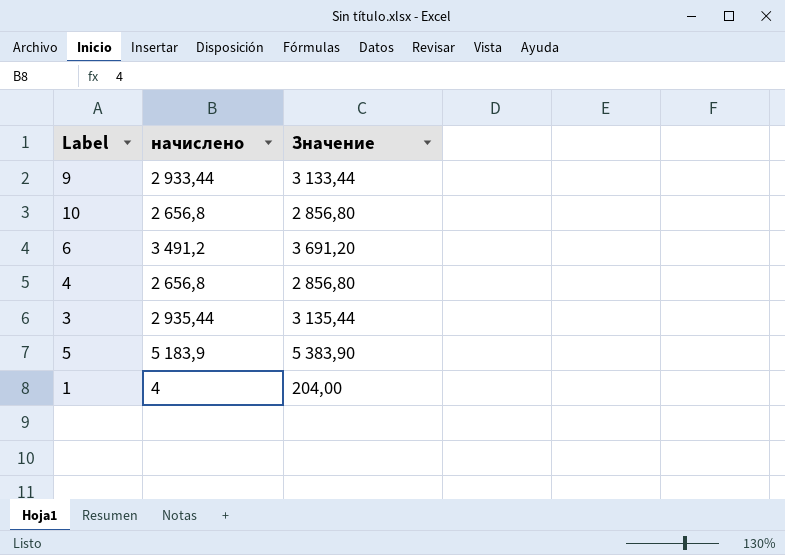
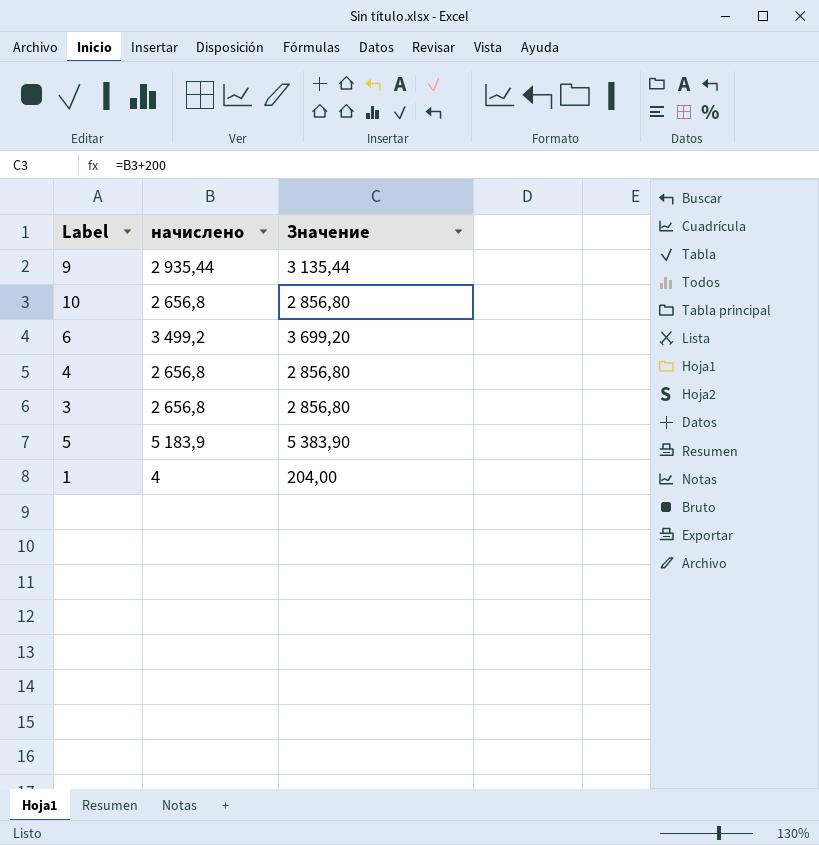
9 | начислено: 2 933,44 -> 2 935,44
9 | Значение: 3 133,44 -> 3 135,44
6 | начислено: 3 491,2 -> 3 499,2
6 | Значение: 3 691,20 -> 3 699,20
3 | начислено: 2 935,44 -> 2 656,8
3 | Значение: 3 135,44 -> 2 856,80

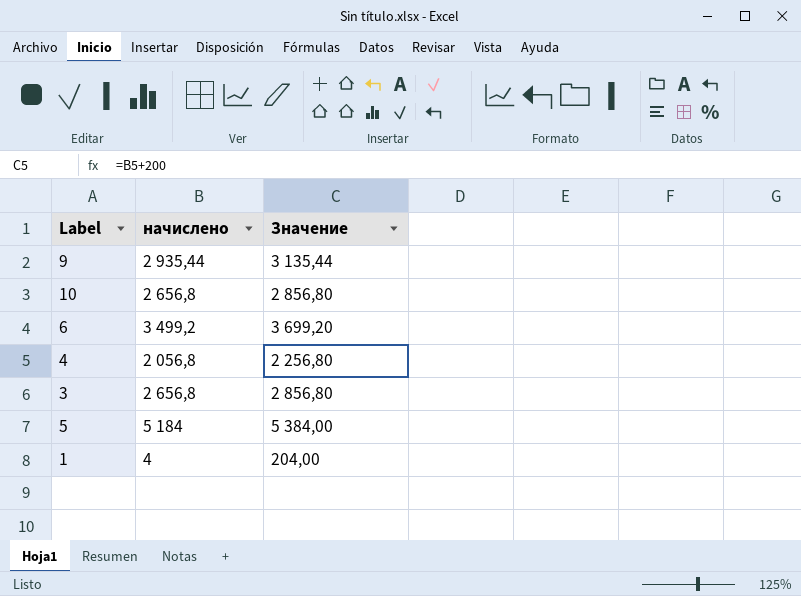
4 | начислено: 2 656,8 -> 2 056,8
4 | Значение: 2 856,80 -> 2 256,80
5 | начислено: 5 183,9 -> 5 184
5 | Значение: 5 383,90 -> 5 384,00

